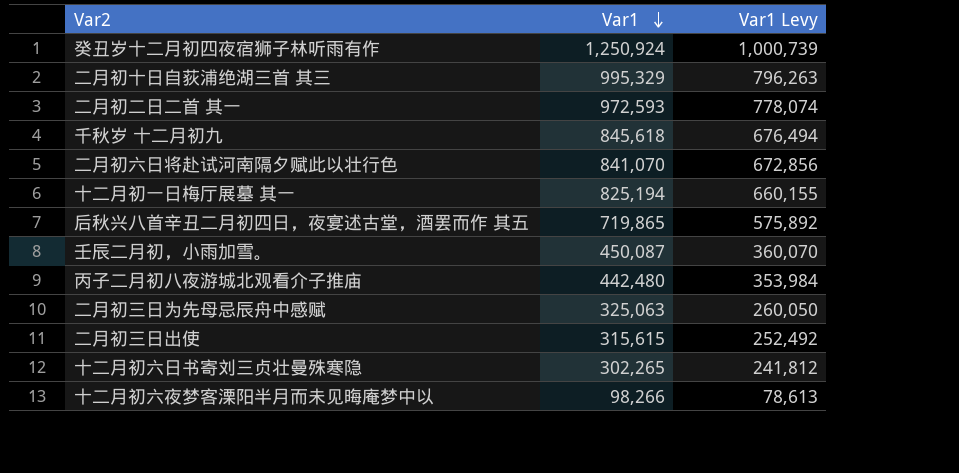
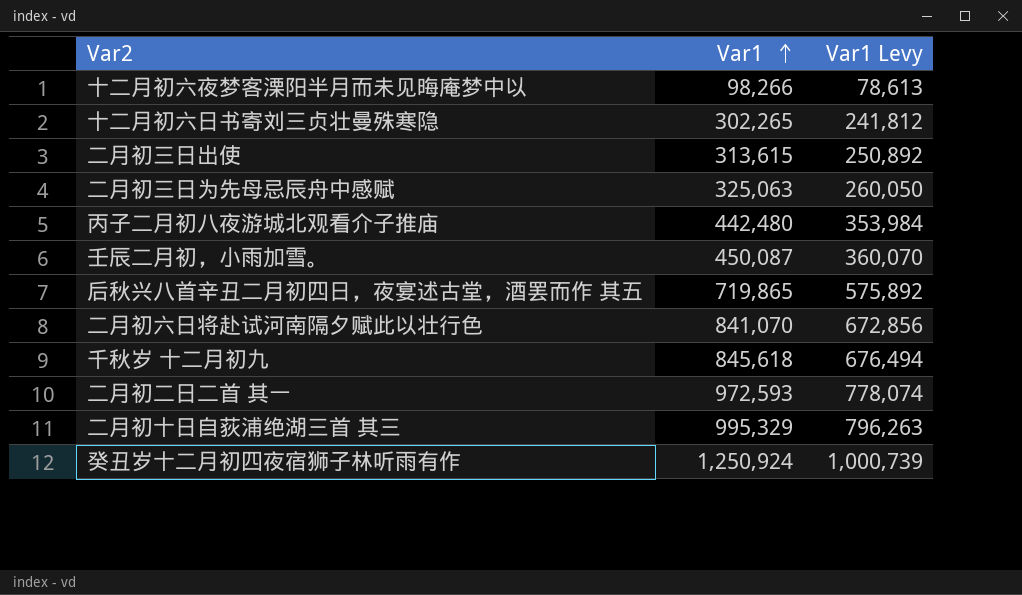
row order: Var1 descending -> Var1 ascending
row 十二月初一日梅厅展墓 其一: 825,194 | 660,155 -> none
二月初三日出使 | Var1: 315,615 -> 313,615
二月初三日出使 | Var1 Levy: 252,492 -> 250,892

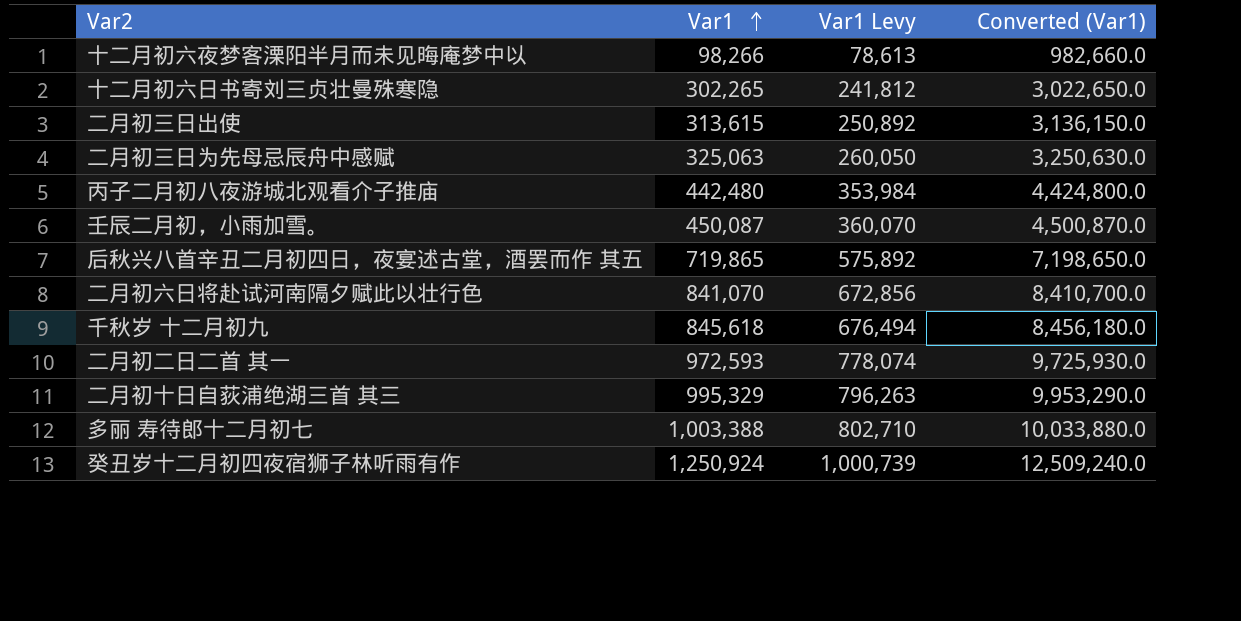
column Converted (Var1) | formula: none -> [Var1] * 10
row 多丽 寿待郎十二月初七: none -> 1,003,388 | 802,710 | 10,033,880.0

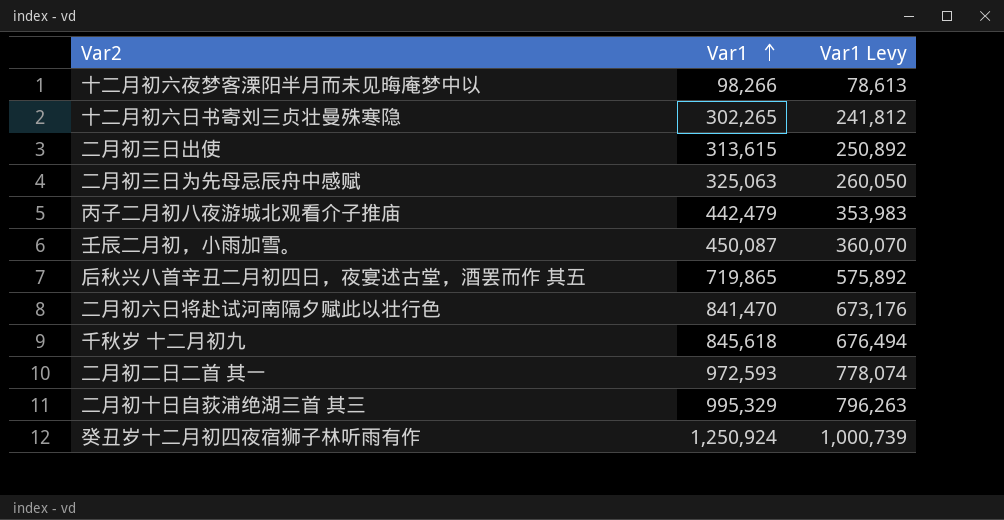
column Converted (Var1) | formula: [Var1] * 10 -> none
row 多丽 寿待郎十二月初七: 1,003,388 | 802,710 | 10,033,880.0 -> none
丙子二月初八夜游城北观看介子推庙 | Var1: 442,480 -> 442,479
丙子二月初八夜游城北观看介子推庙 | Var1 Levy: 353,984 -> 353,983
二月初六日将赴试河南隔夕赋此以壮行色 | Var1: 841,070 -> 841,470
二月初六日将赴试河南隔夕赋此以壮行色 | Var1 Levy: 672,856 -> 673,176

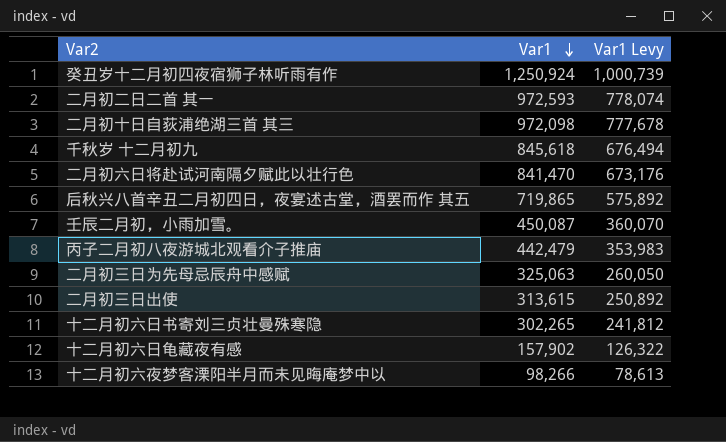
row order: Var1 ascending -> Var1 descending
二月初十日自荻浦绝湖三首 其三 | Var1: 995,329 -> 972,098
二月初十日自荻浦绝湖三首 其三 | Var1 Levy: 796,263 -> 777,678
row 十二月初六日龟藏夜有感: none -> 157,902 | 126,322

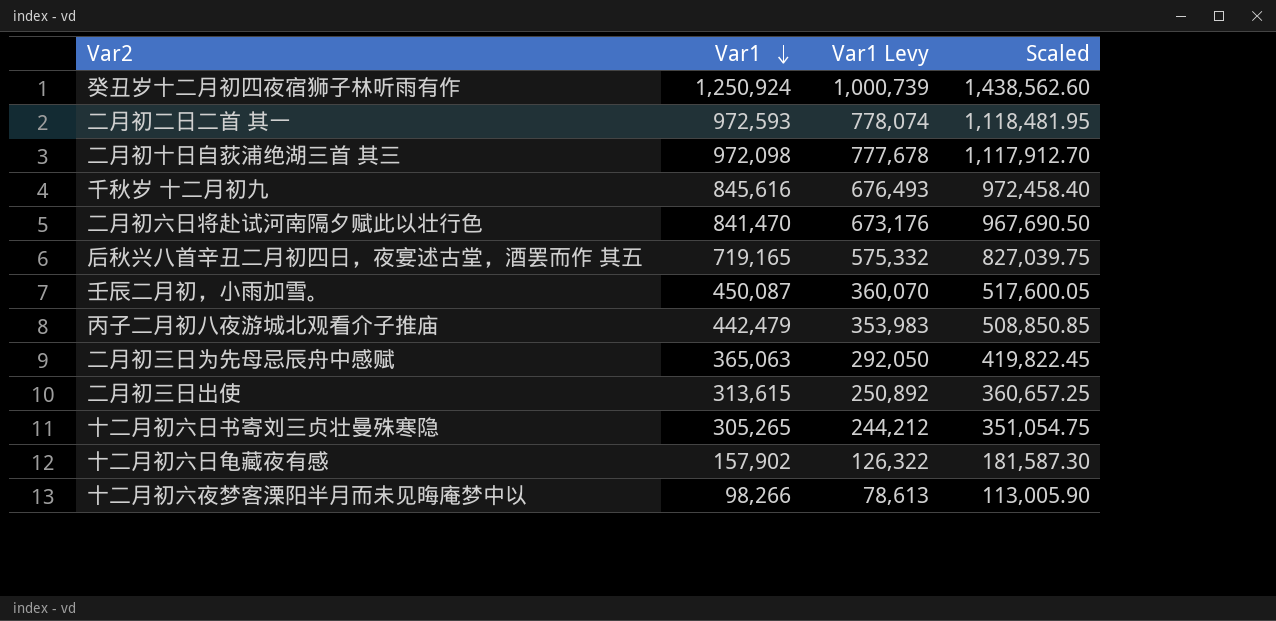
column Scaled | formula: none -> [Var1] * 1.15
千秋岁 十二月初九 | Var1: 845,618 -> 845,616
千秋岁 十二月初九 | Var1 Levy: 676,494 -> 676,493
后秋兴八首辛丑二月初四日，夜宴述古堂，酒罢而作 其五 | Var1: 719,865 -> 719,165
后秋兴八首辛丑二月初四日，夜宴述古堂，酒罢而作 其五 | Var1 Levy: 575,892 -> 575,332
二月初三日为先母忌辰舟中感赋 | Var1: 325,063 -> 365,063
二月初三日为先母忌辰舟中感赋 | Var1 Levy: 260,050 -> 292,050
十二月初六日书寄刘三贞壮曼殊寒隐 | Var1: 302,265 -> 305,265
十二月初六日书寄刘三贞壮曼殊寒隐 | Var1 Levy: 241,812 -> 244,212

